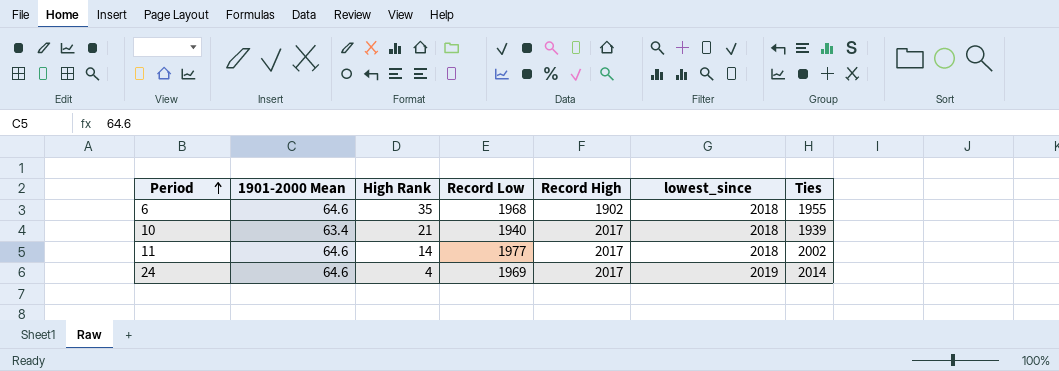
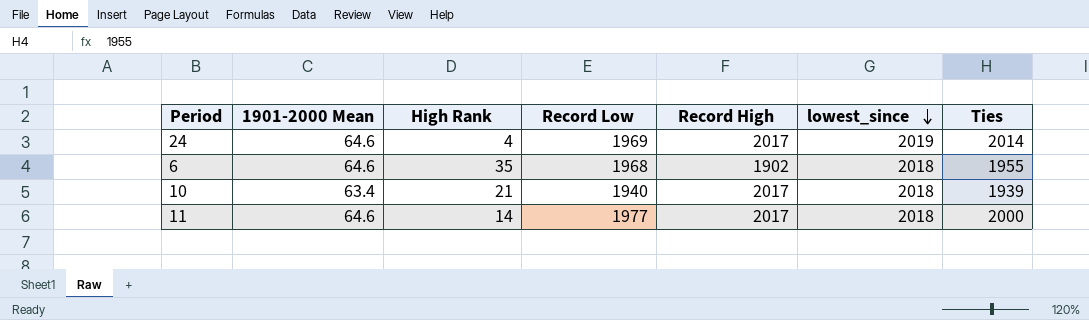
row order: Period ascending -> lowest_since descending
11 | Ties: 2002 -> 2000

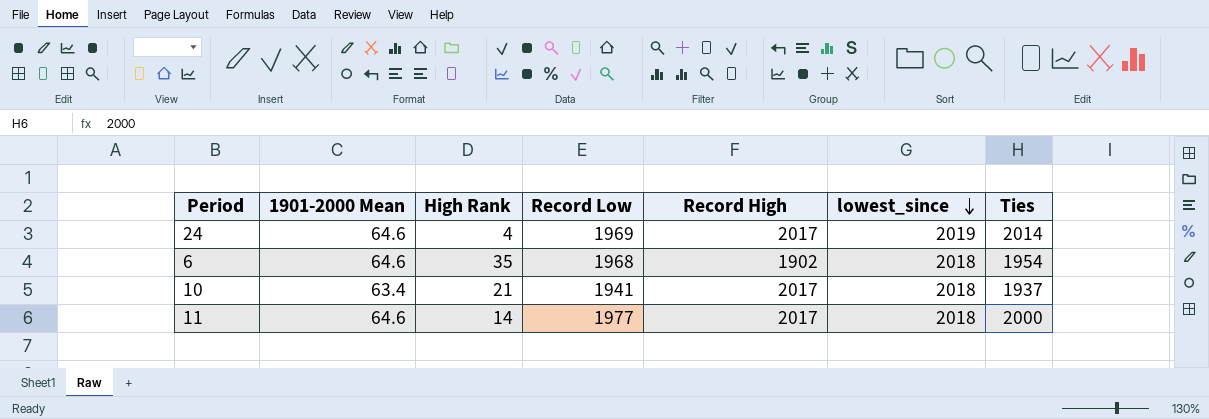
6 | Ties: 1955 -> 1954
10 | Record Low: 1940 -> 1941
10 | Ties: 1939 -> 1937

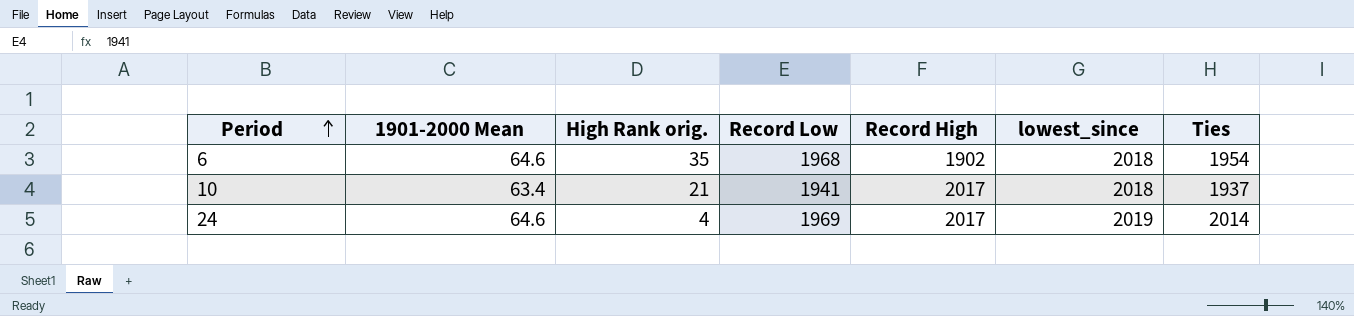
row order: lowest_since descending -> Period ascending
column name: High Rank -> High Rank orig.
row 11: 64.6 | 14 | 1977 | 2017 | 2018 | 2000 -> none

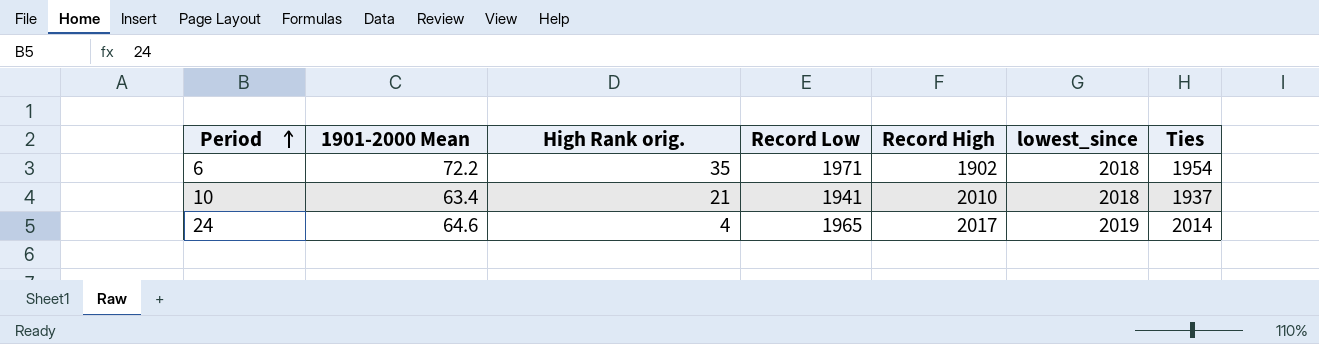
6 | 1901-2000 Mean: 64.6 -> 72.2
6 | Record Low: 1968 -> 1971
10 | Record High: 2017 -> 2010
24 | Record Low: 1969 -> 1965

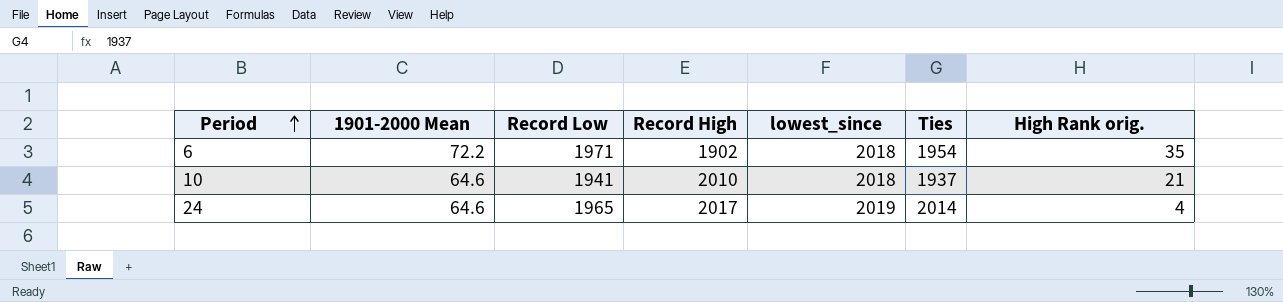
column High Rank orig. | position: 3 -> 7
10 | 1901-2000 Mean: 63.4 -> 64.6

